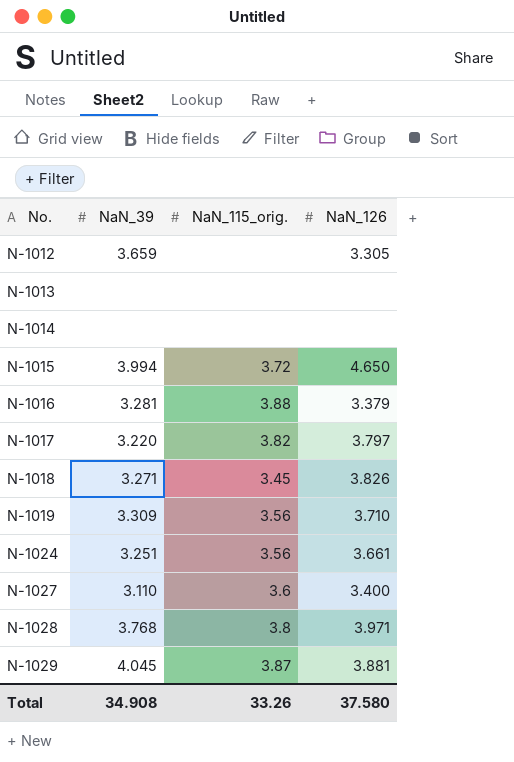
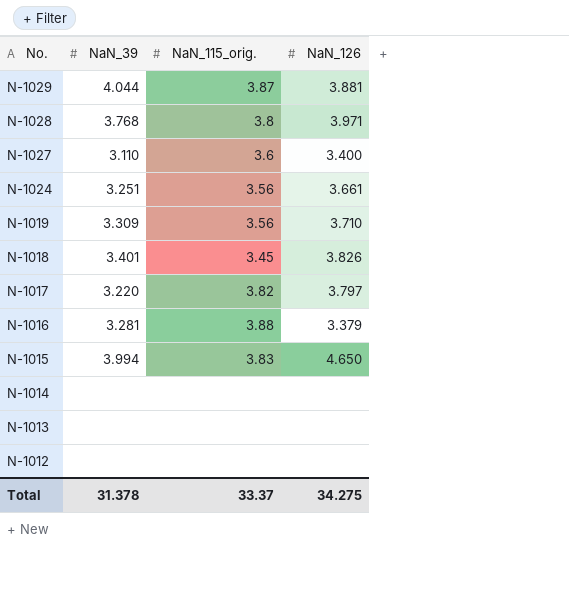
row order: No. ascending -> No. descending
N-1029 | NaN_39: 4.045 -> 4.044
N-1018 | NaN_39: 3.271 -> 3.401
N-1015 | NaN_115_orig.: 3.72 -> 3.83
N-1012 | NaN_39: 3.659 -> none
N-1012 | NaN_126: 3.305 -> none
Total | NaN_39: 34.908 -> 31.378
Total | NaN_115_orig.: 33.26 -> 33.37
Total | NaN_126: 37.580 -> 34.275

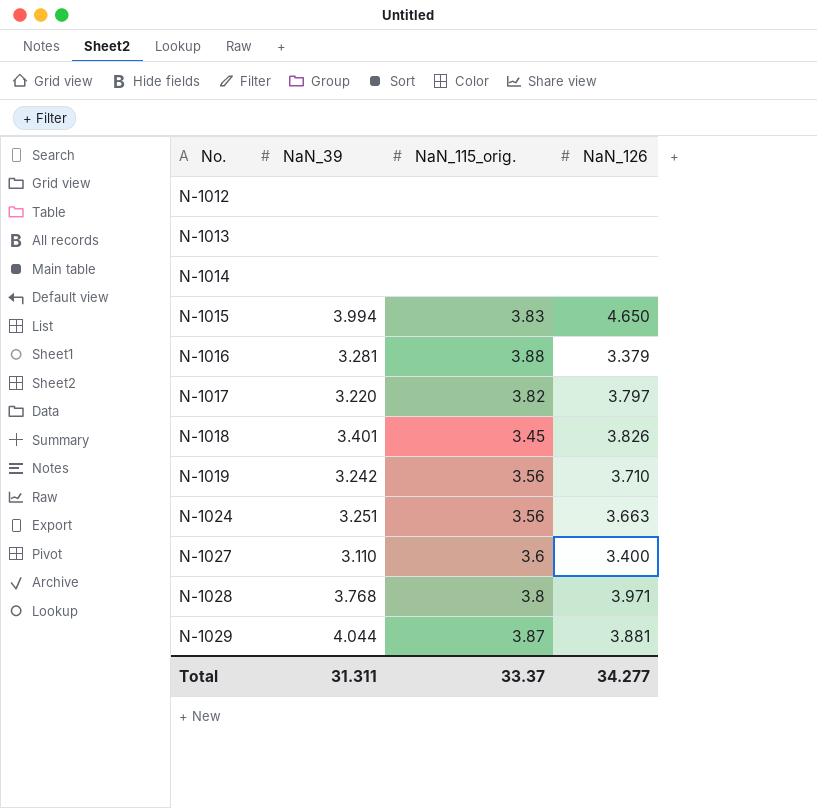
row order: No. descending -> No. ascending
N-1019 | NaN_39: 3.309 -> 3.242
N-1024 | NaN_126: 3.661 -> 3.663
Total | NaN_39: 31.378 -> 31.311
Total | NaN_126: 34.275 -> 34.277

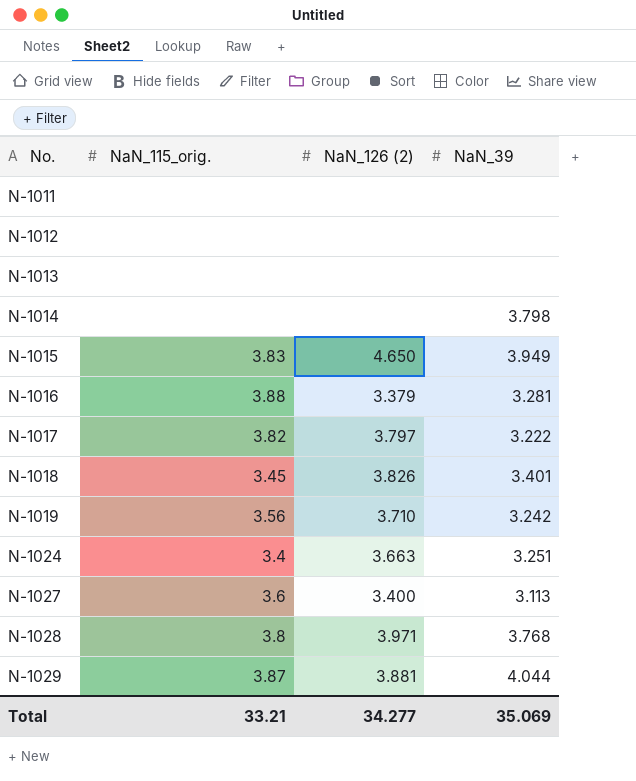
column name: NaN_126 -> NaN_126 (2)
column NaN_39 | position: 2 -> 4
row N-1011: none -> none | none | none
N-1014 | NaN_39: none -> 3.798
N-1015 | NaN_39: 3.994 -> 3.949
N-1017 | NaN_39: 3.220 -> 3.222
N-1024 | NaN_115_orig.: 3.56 -> 3.4
N-1027 | NaN_39: 3.110 -> 3.113
Total | NaN_115_orig.: 33.37 -> 33.21
Total | NaN_39: 31.311 -> 35.069

